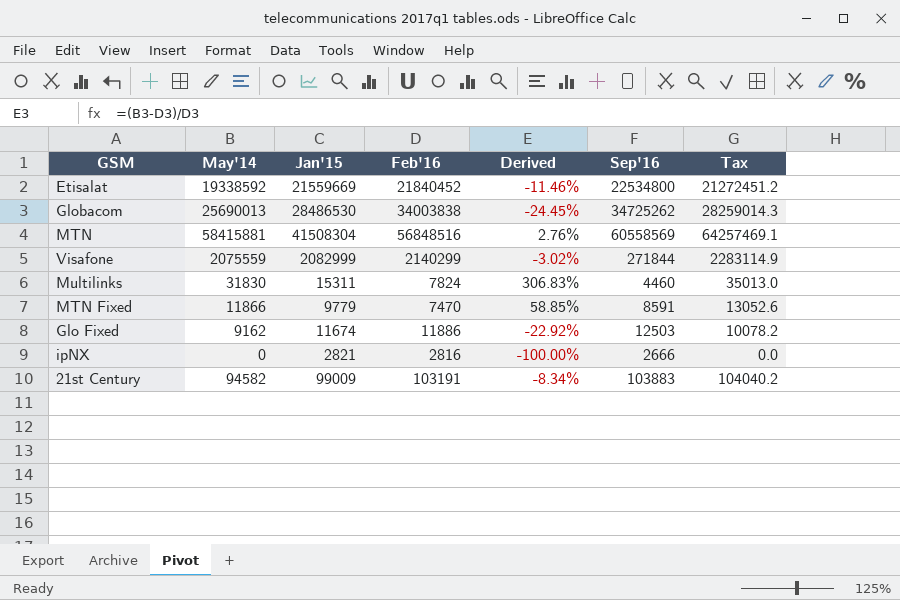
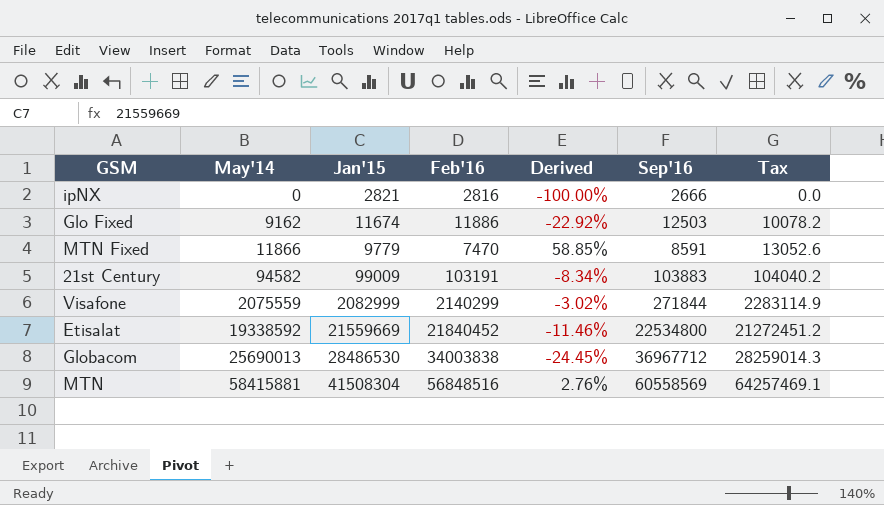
row order: none -> May'14 ascending
row Multilinks: 31830 | 15311 | 7824 | 306.83% | 4460 | 35013.0 -> none
Globacom | Sep'16: 34725262 -> 36967712

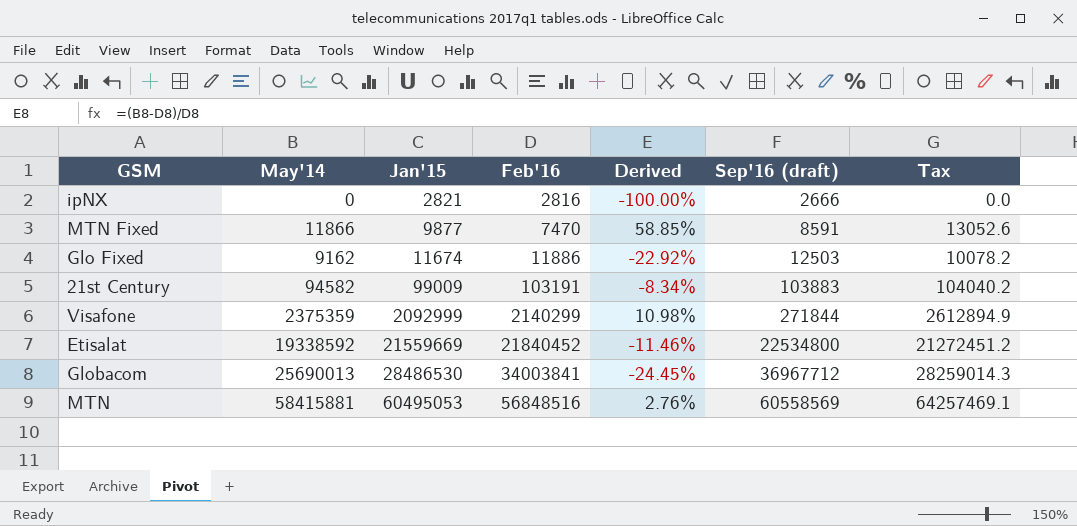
row order: May'14 ascending -> Jan'15 ascending
column name: Sep'16 -> Sep'16 (draft)
MTN Fixed | Jan'15: 9779 -> 9877
Visafone | May'14: 2075559 -> 2375359
Visafone | Jan'15: 2082999 -> 2092999
Visafone | Derived: -3.02% -> 10.98%
Visafone | Tax: 2283114.9 -> 2612894.9
Globacom | Feb'16: 34003838 -> 34003841
MTN | Jan'15: 41508304 -> 60495053

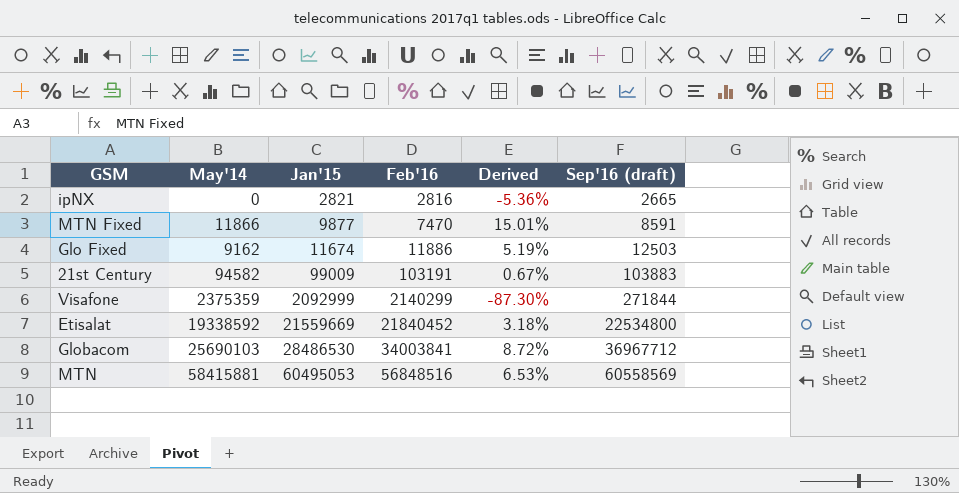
column Tax | formula: [May'14] * 1.1 -> none
column Derived | formula: ([May'14] - [Feb'16]) / [Feb'16] -> ([Sep'16 (draft)] - [Feb'16]) / [Feb'16]
ipNX | Sep'16 (draft): 2666 -> 2665
Globacom | May'14: 25690013 -> 25690103

